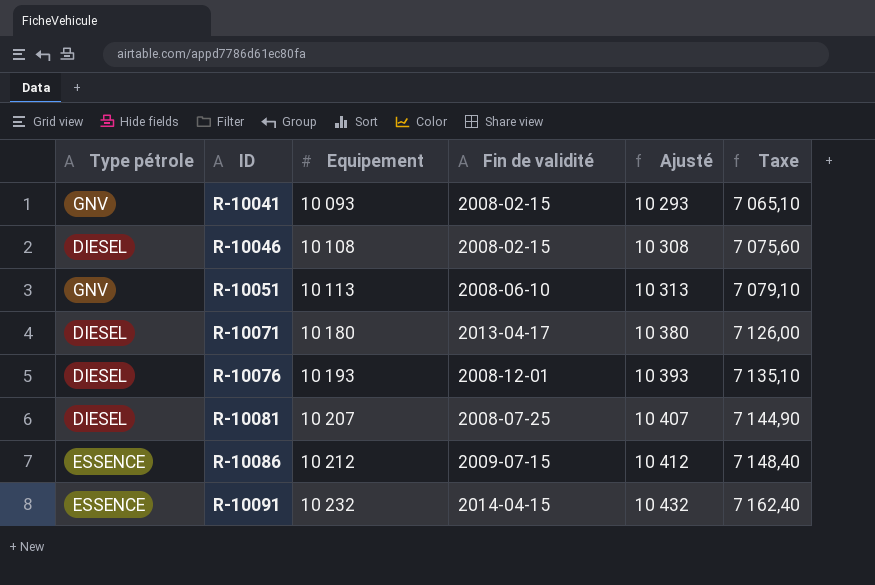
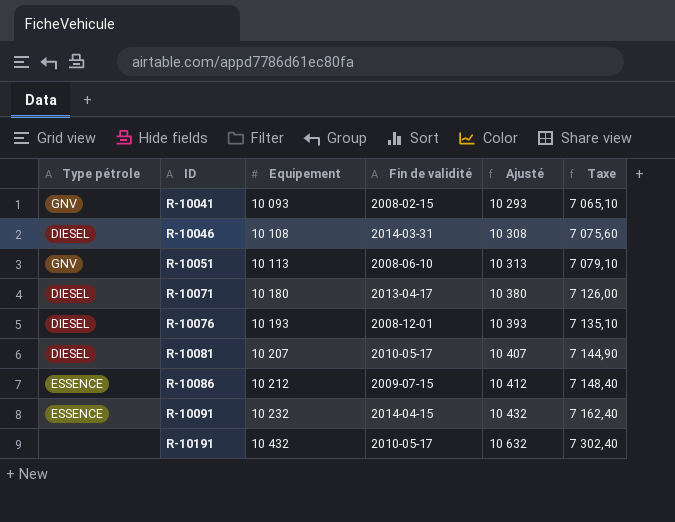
R-10046 | Fin de validité: 2008-02-15 -> 2014-03-31
R-10081 | Fin de validité: 2008-07-25 -> 2010-05-17
row R-10191: none -> none | 10 432 | 2010-05-17 | 10 632 | 7 302,40

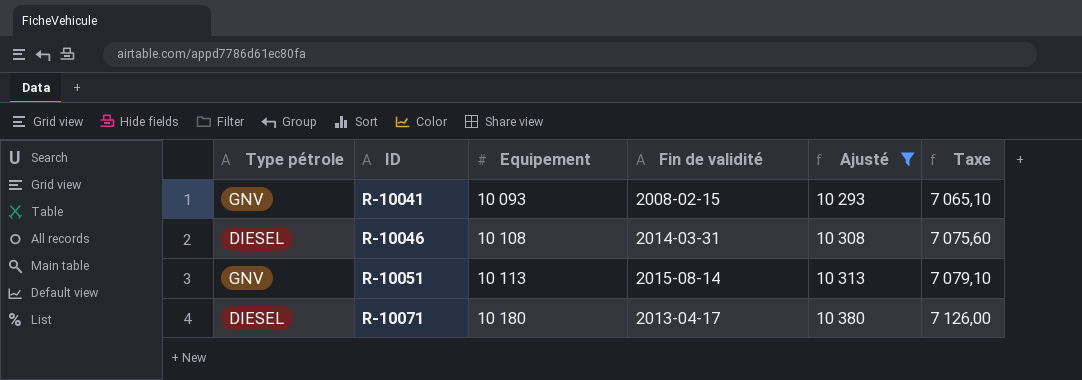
filter: none -> Ajusté <= 10 380
R-10051 | Fin de validité: 2008-06-10 -> 2015-08-14

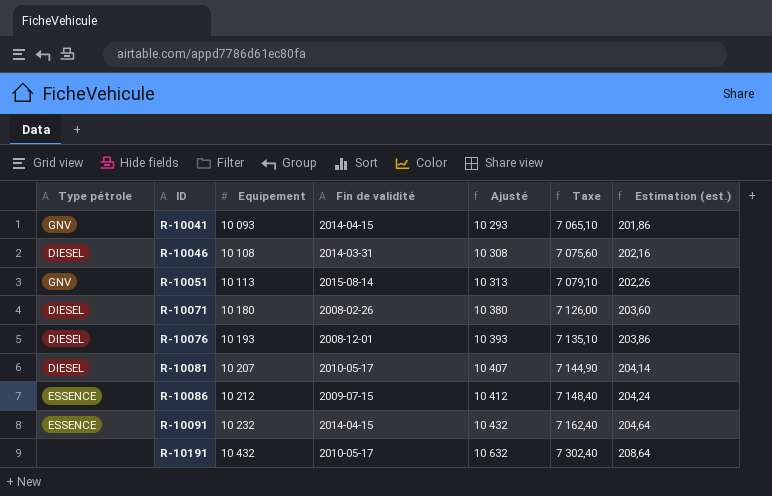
filter: Ajusté <= 10 380 -> none
column Estimation (est.) | formula: none -> [Equipement] * 0,02
R-10041 | Fin de validité: 2008-02-15 -> 2014-04-15
R-10071 | Fin de validité: 2013-04-17 -> 2008-02-26

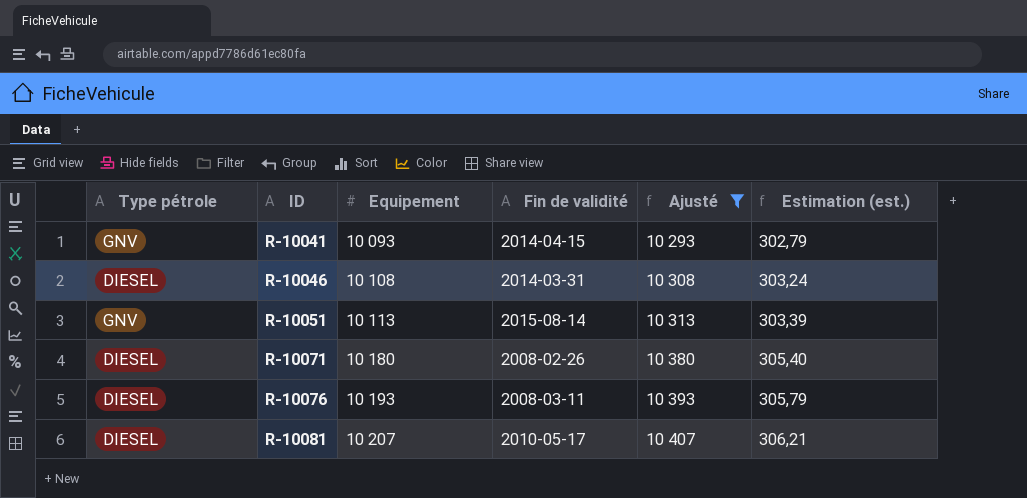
filter: none -> Ajusté <= 10 407
column Taxe | formula: [Equipement] * 0,7 -> none
column Estimation (est.) | formula: [Equipement] * 0,02 -> [Equipement] * 0,03
R-10076 | Fin de validité: 2008-12-01 -> 2008-03-11

